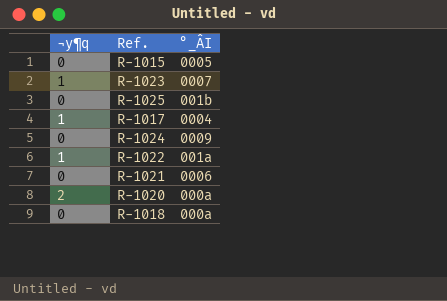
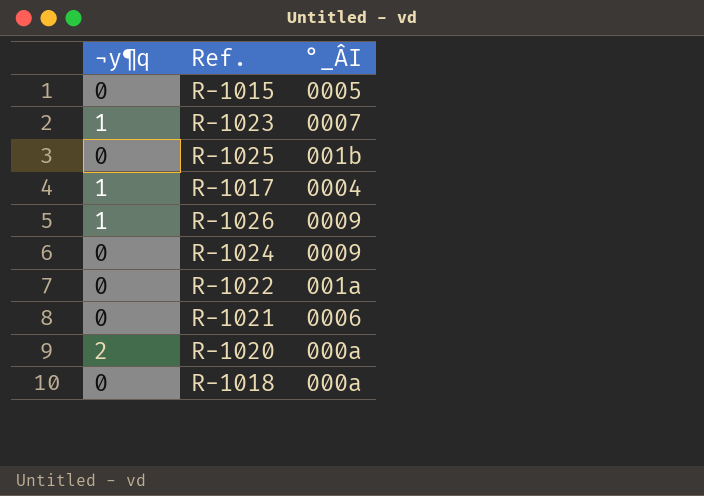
row R-1026: none -> 1 | 0009
R-1022 | ¬y¶q: 1 -> 0

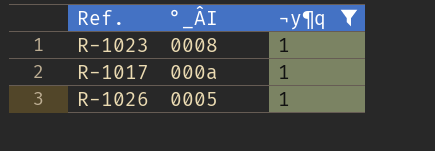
filter: none -> ¬y¶q = 1
column ¬y¶q | position: 1 -> 3
R-1023 | °_ÂI: 0007 -> 0008
R-1017 | °_ÂI: 0004 -> 000a
R-1026 | °_ÂI: 0009 -> 0005

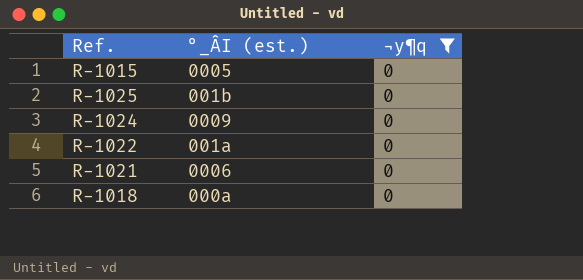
filter: ¬y¶q = 1 -> ¬y¶q = 0
column name: °_ÂI -> °_ÂI (est.)

